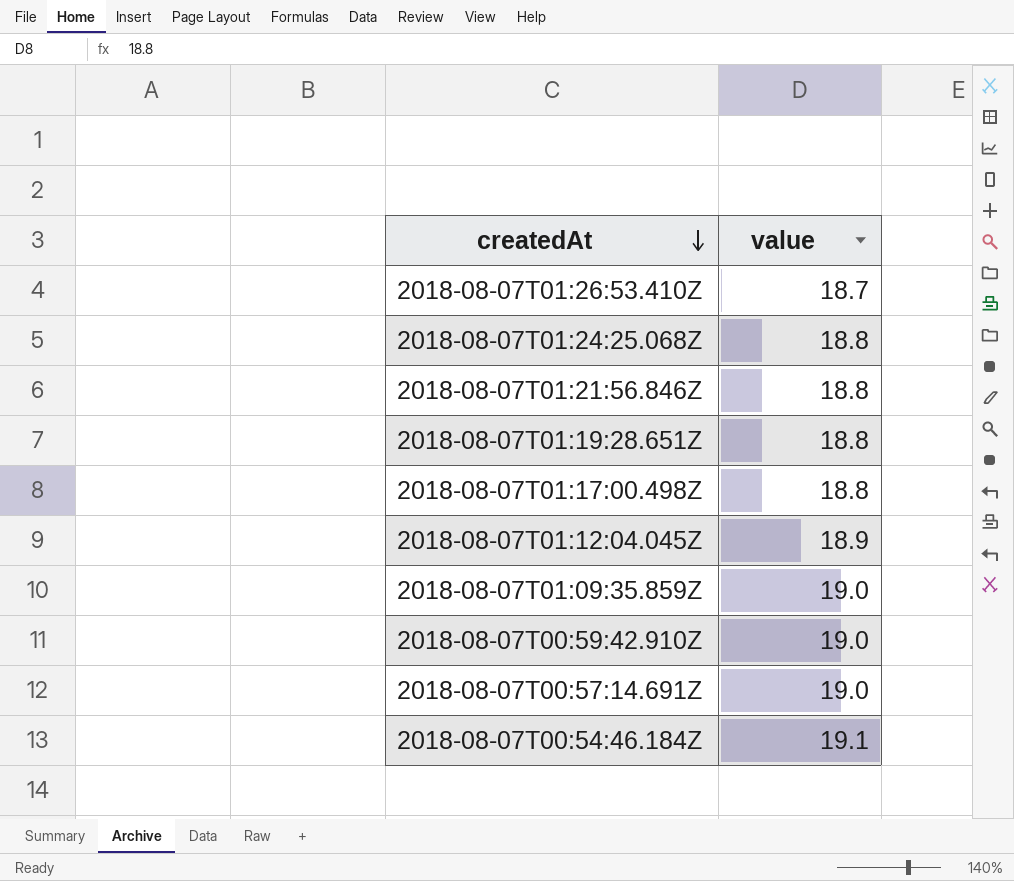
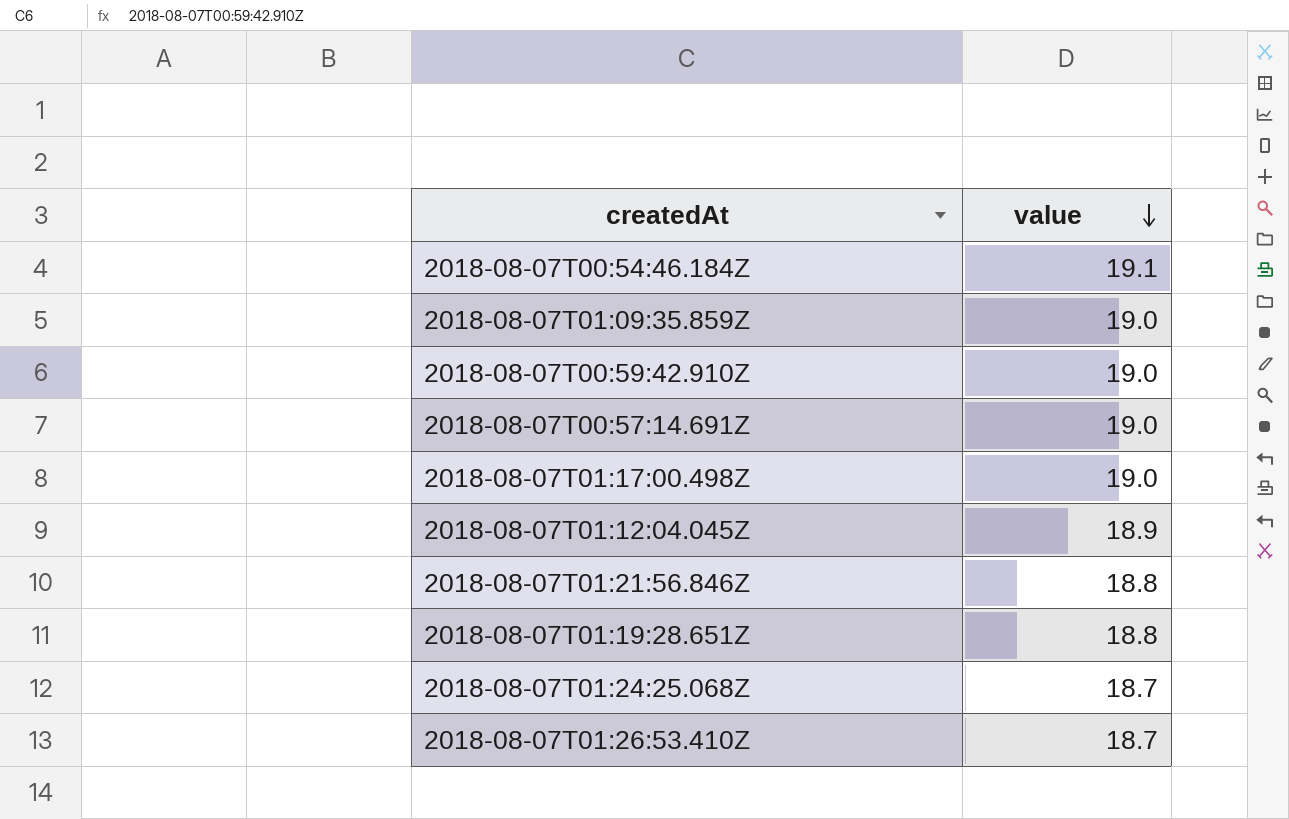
row order: createdAt descending -> value descending
2018-08-07T01:17:00.498Z | value: 18.8 -> 19.0
2018-08-07T01:24:25.068Z | value: 18.8 -> 18.7

